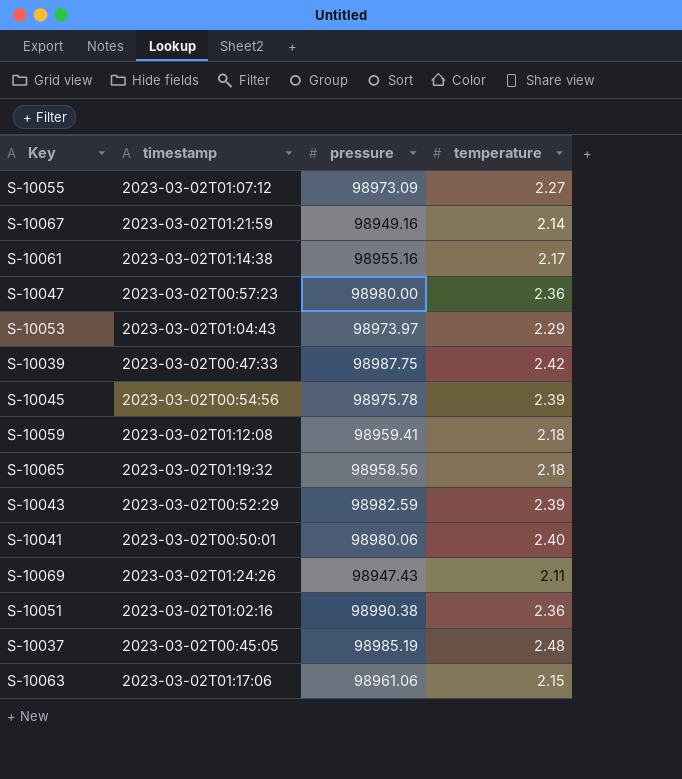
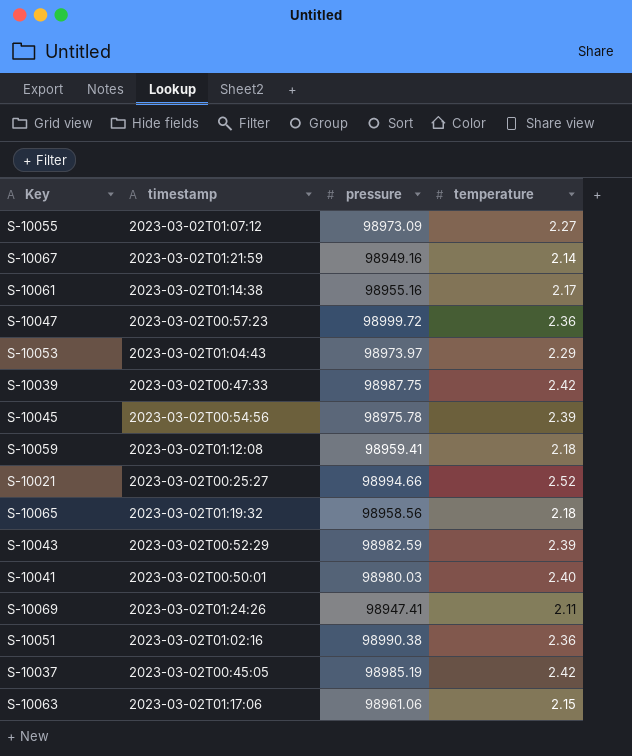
S-10047 | pressure: 98980.00 -> 98999.72
row S-10021: none -> 2023-03-02T00:25:27 | 98994.66 | 2.52
S-10041 | pressure: 98980.06 -> 98980.03
S-10069 | pressure: 98947.43 -> 98947.41
S-10037 | temperature: 2.48 -> 2.42

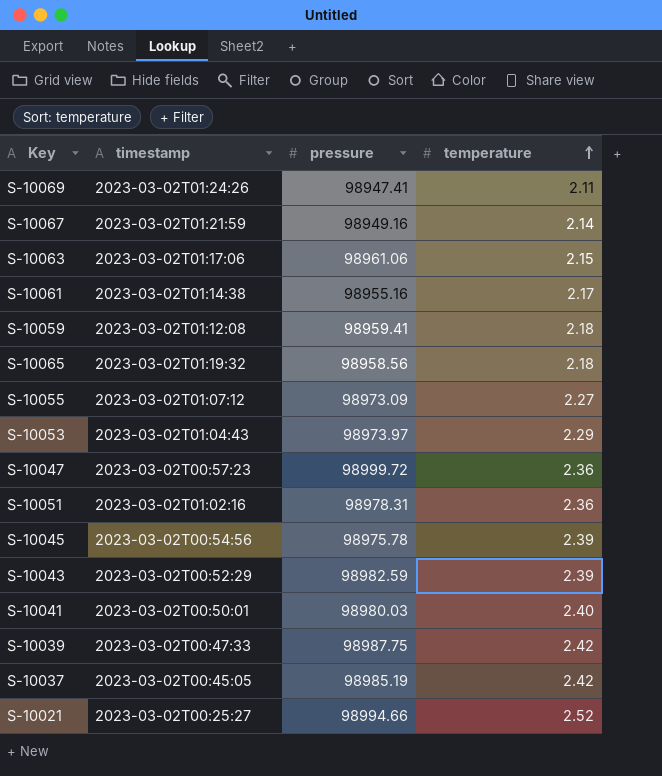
row order: none -> temperature ascending
S-10051 | pressure: 98990.38 -> 98978.31

